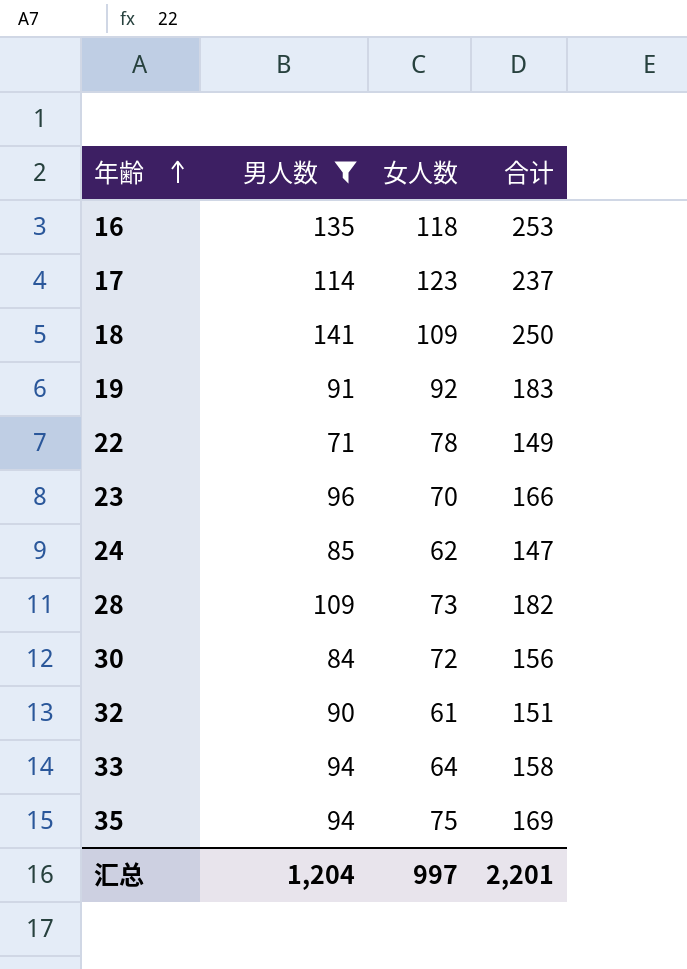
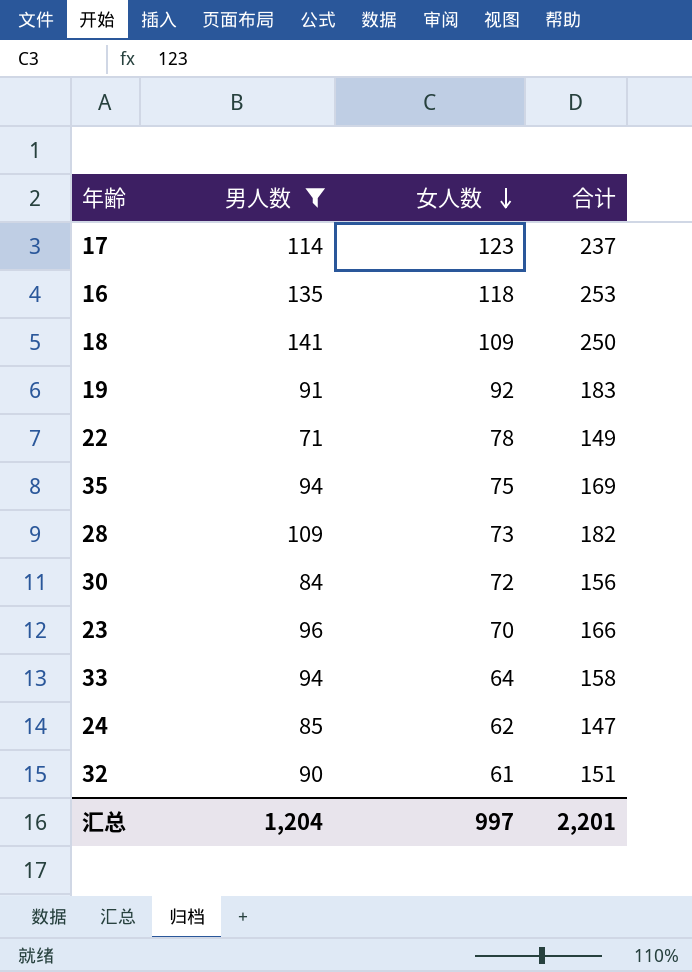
row order: 年齢 ascending -> 女人数 descending

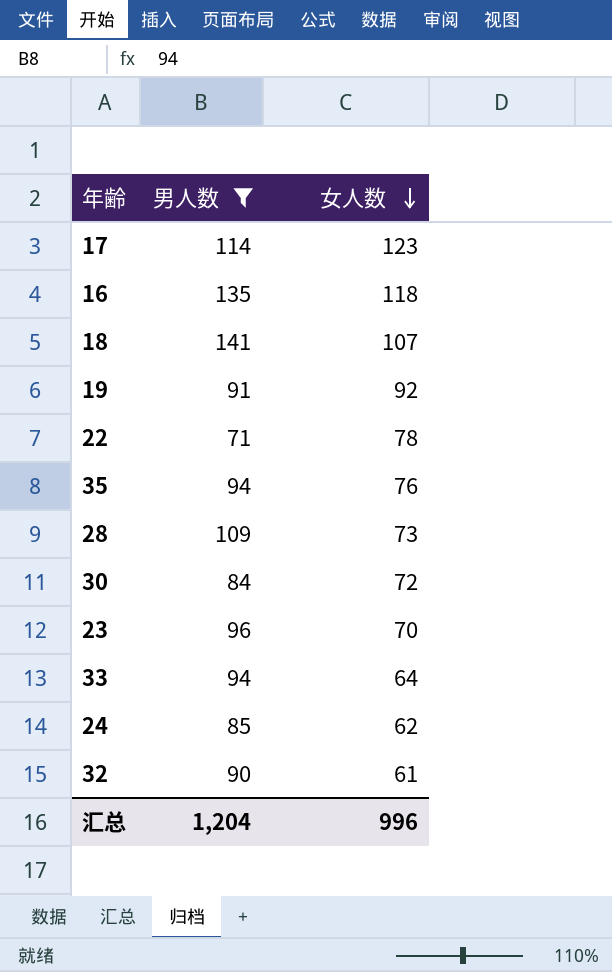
column 合计 | formula: [男人数] + [女人数] -> none
18 | 女人数: 109 -> 107
35 | 女人数: 75 -> 76
汇总 | 女人数: 997 -> 996

